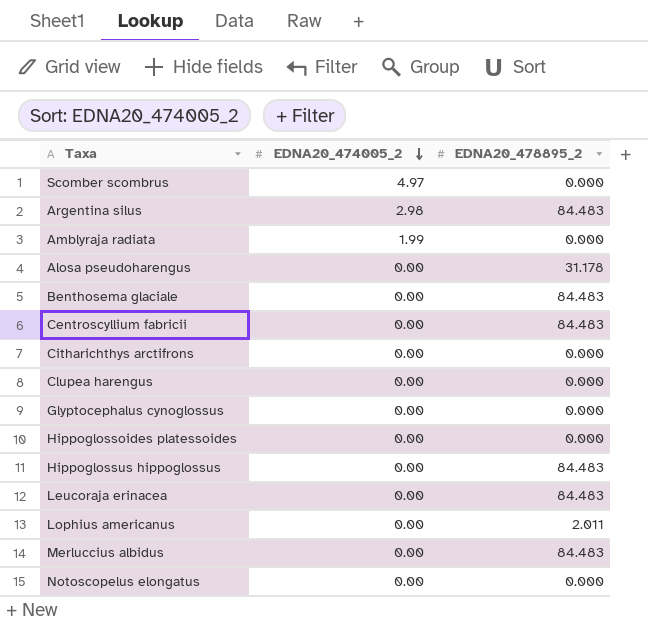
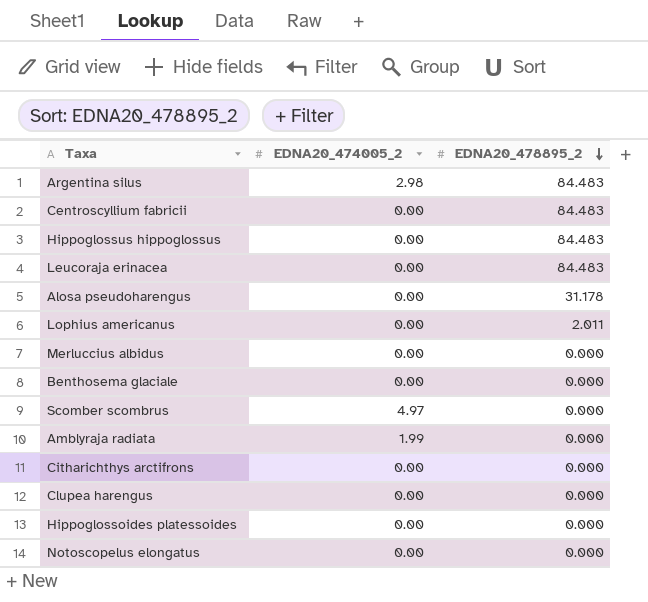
row order: EDNA20_474005_2 descending -> EDNA20_478895_2 descending
row Glyptocephalus cynoglossus: 0.00 | 0.000 -> none
Merluccius albidus | EDNA20_478895_2: 84.483 -> 0.000
Benthosema glaciale | EDNA20_478895_2: 84.483 -> 0.000

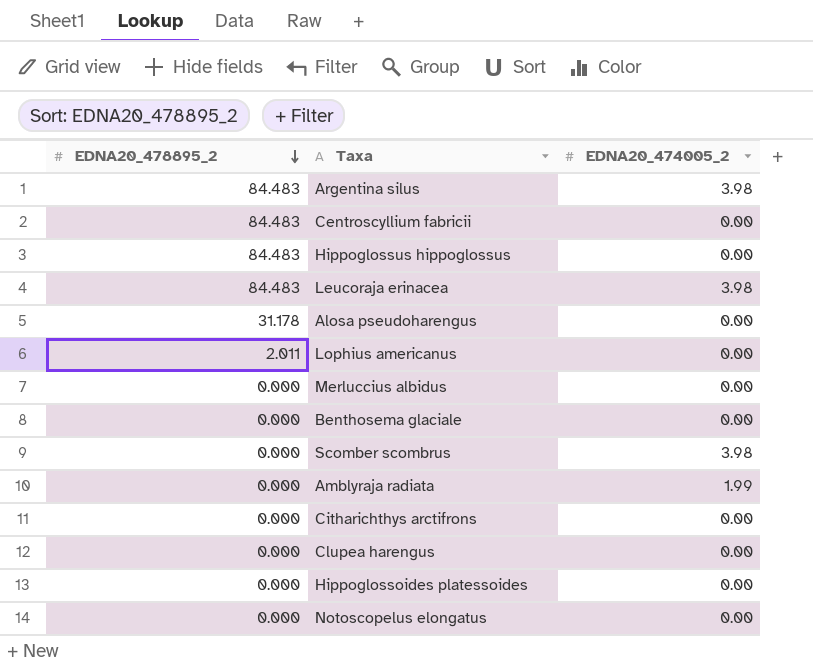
column EDNA20_478895_2 | position: 3 -> 1
Argentina silus | EDNA20_474005_2: 2.98 -> 3.98
Leucoraja erinacea | EDNA20_474005_2: 0.00 -> 3.98
Scomber scombrus | EDNA20_474005_2: 4.97 -> 3.98

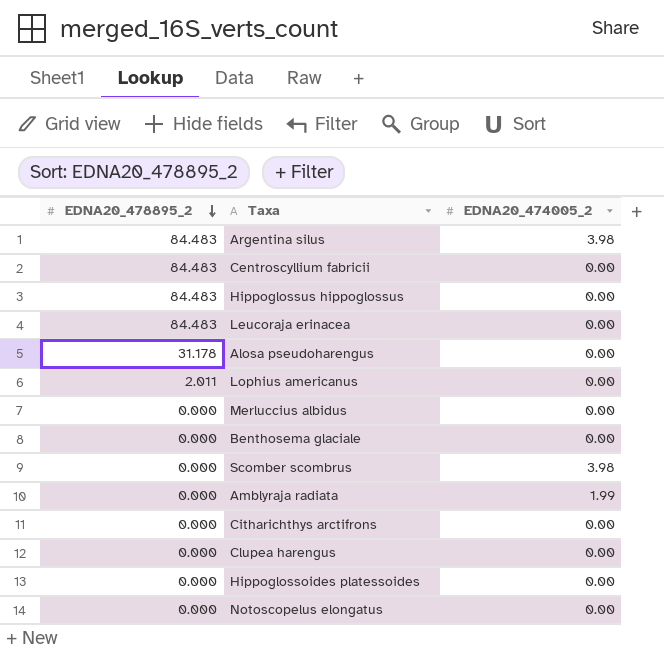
Leucoraja erinacea | EDNA20_474005_2: 3.98 -> 0.00

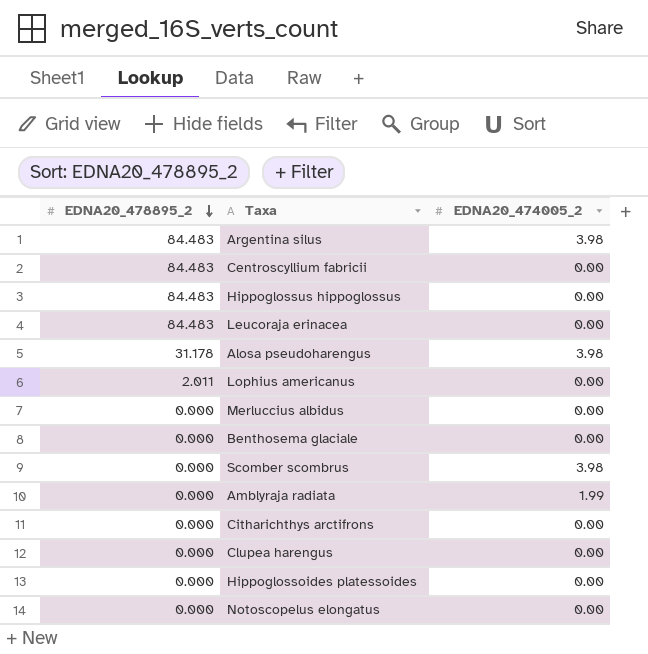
Alosa pseudoharengus | EDNA20_474005_2: 0.00 -> 3.98

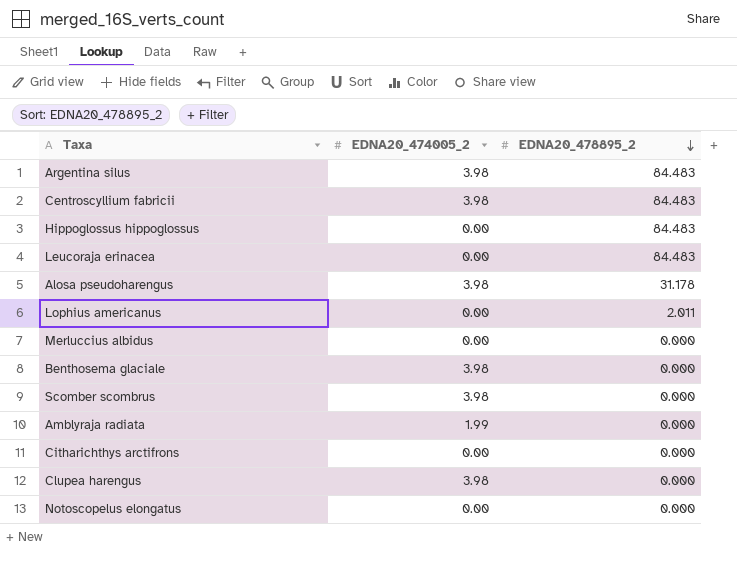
column EDNA20_478895_2 | position: 1 -> 3
row Hippoglossoides platessoides: 0.000 | 0.00 -> none
Centroscyllium fabricii | EDNA20_474005_2: 0.00 -> 3.98
Benthosema glaciale | EDNA20_474005_2: 0.00 -> 3.98
Clupea harengus | EDNA20_474005_2: 0.00 -> 3.98

